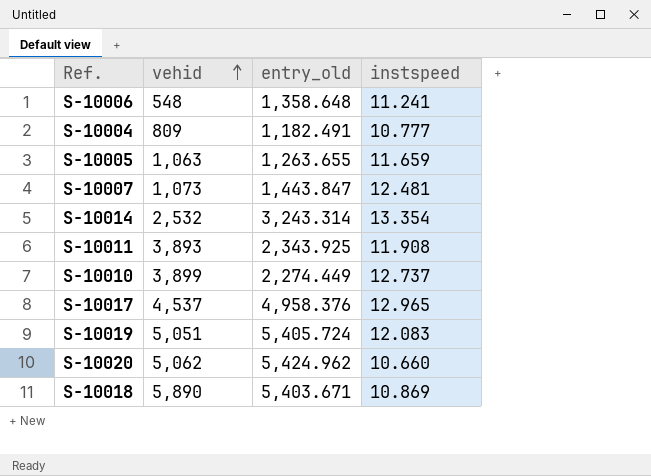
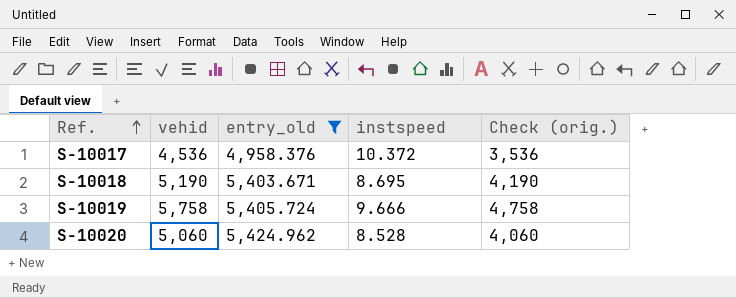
filter: none -> entry_old >= 4,958.376
row order: vehid ascending -> Ref. ascending
column Check (orig.) | formula: none -> [vehid] - 1000
S-10017 | vehid: 4,537 -> 4,536
S-10017 | instspeed: 12.965 -> 10.372
S-10018 | vehid: 5,890 -> 5,190
S-10018 | instspeed: 10.869 -> 8.695
S-10019 | vehid: 5,051 -> 5,758
S-10019 | instspeed: 12.083 -> 9.666
S-10020 | vehid: 5,062 -> 5,060
S-10020 | instspeed: 10.660 -> 8.528

